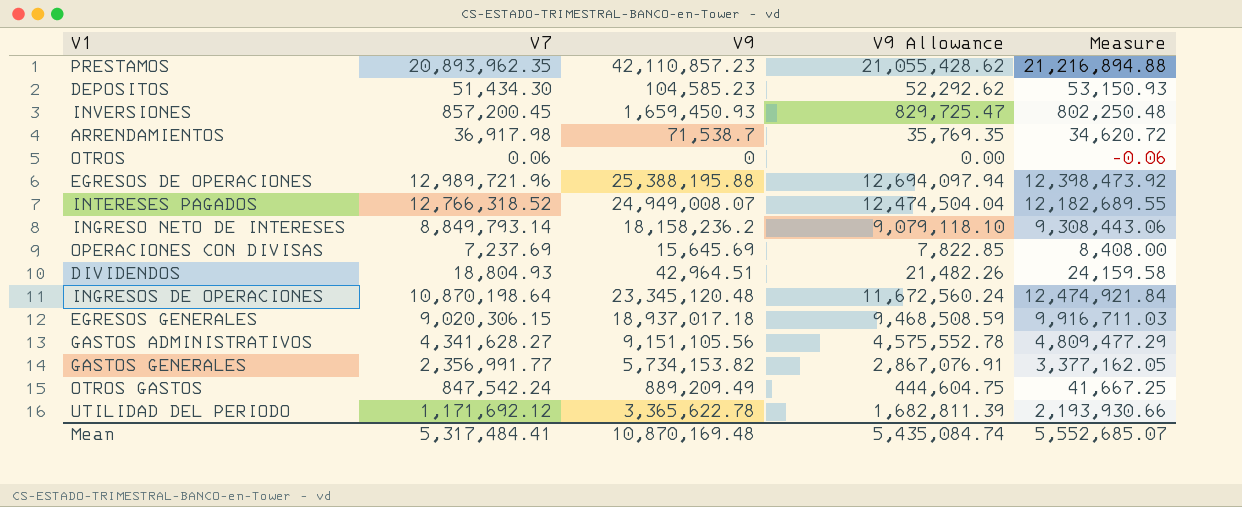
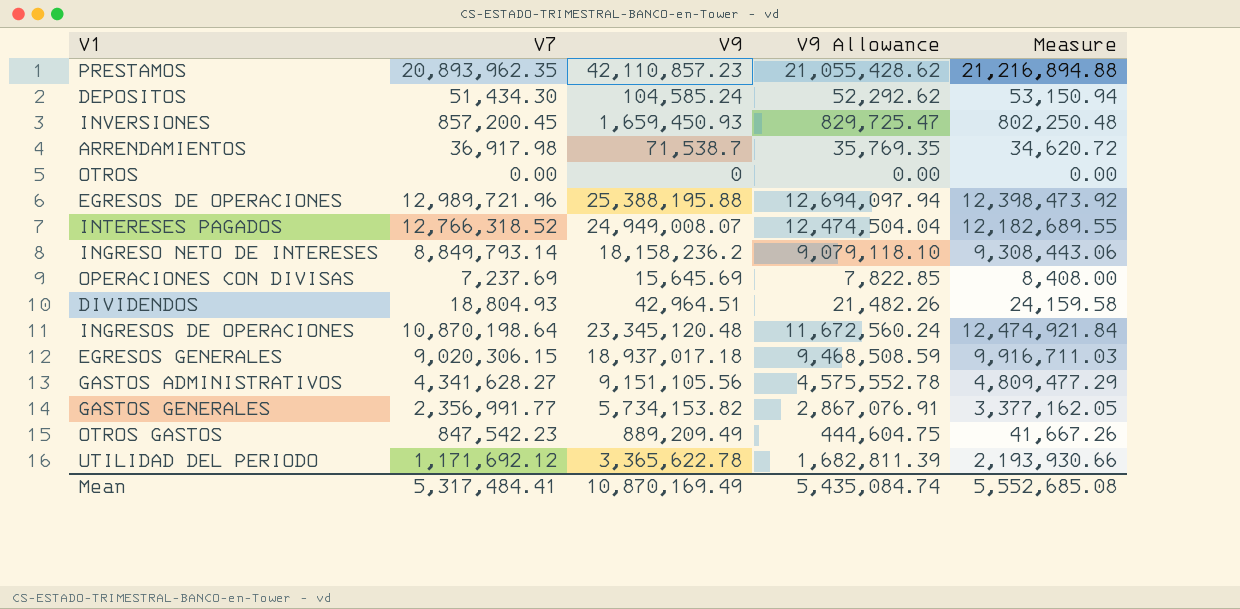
DEPOSITOS | V9: 104,585.23 -> 104,585.24
DEPOSITOS | Measure: 53,150.93 -> 53,150.94
OTROS | V7: 0.06 -> 0.00
OTROS | Measure: -0.06 -> 0.00
OTROS GASTOS | V7: 847,542.24 -> 847,542.23
OTROS GASTOS | Measure: 41,667.25 -> 41,667.26
Mean | V9: 10,870,169.48 -> 10,870,169.49
Mean | Measure: 5,552,685.07 -> 5,552,685.08

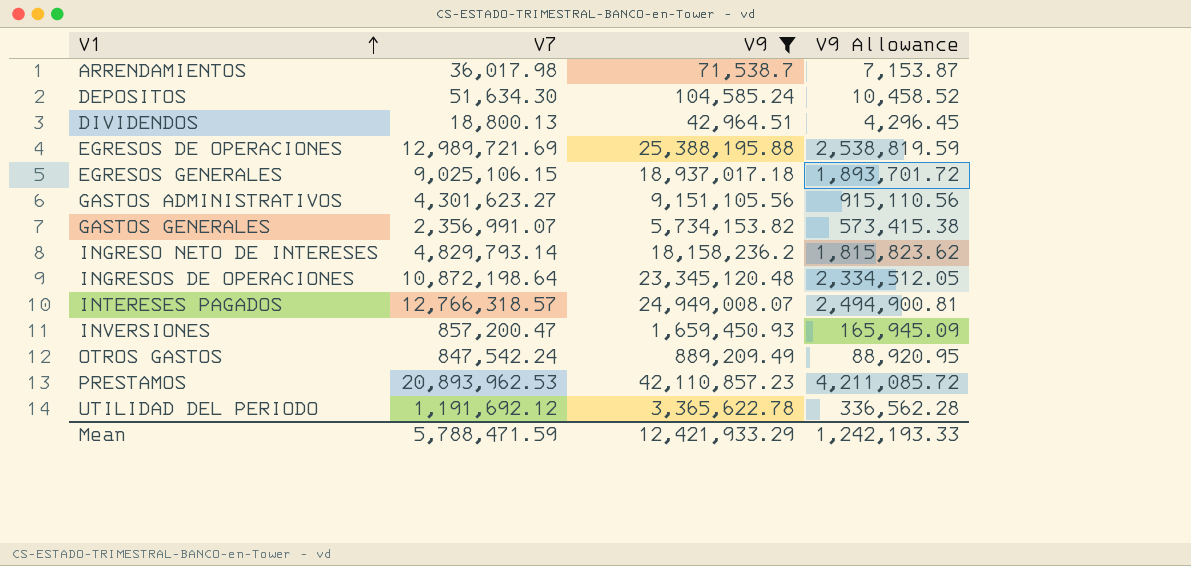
filter: none -> V9 >= 42,964.51
row order: none -> V1 ascending
column Measure | formula: [V9] - [V7] -> none
column V9 Allowance | formula: [V9] * 0.5 -> [V9] * 0.1
ARRENDAMIENTOS | V7: 36,917.98 -> 36,017.98
DEPOSITOS | V7: 51,434.30 -> 51,634.30
DIVIDENDOS | V7: 18,804.93 -> 18,800.13
EGRESOS DE OPERACIONES | V7: 12,989,721.96 -> 12,989,721.69
EGRESOS GENERALES | V7: 9,020,306.15 -> 9,025,106.15
GASTOS ADMINISTRATIVOS | V7: 4,341,628.27 -> 4,301,623.27
GASTOS GENERALES | V7: 2,356,991.77 -> 2,356,991.07
INGRESO NETO DE INTERESES | V7: 8,849,793.14 -> 4,829,793.14
INGRESOS DE OPERACIONES | V7: 10,870,198.64 -> 10,872,198.64
INTERESES PAGADOS | V7: 12,766,318.52 -> 12,766,318.57
INVERSIONES | V7: 857,200.45 -> 857,200.47
OTROS GASTOS | V7: 847,542.23 -> 847,542.24
PRESTAMOS | V7: 20,893,962.35 -> 20,893,962.53
UTILIDAD DEL PERIODO | V7: 1,171,692.12 -> 1,191,692.12
Mean | V7: 5,317,484.41 -> 5,788,471.59
Mean | V9: 10,870,169.49 -> 12,421,933.29
Mean | V9 Allowance: 5,435,084.74 -> 1,242,193.33

